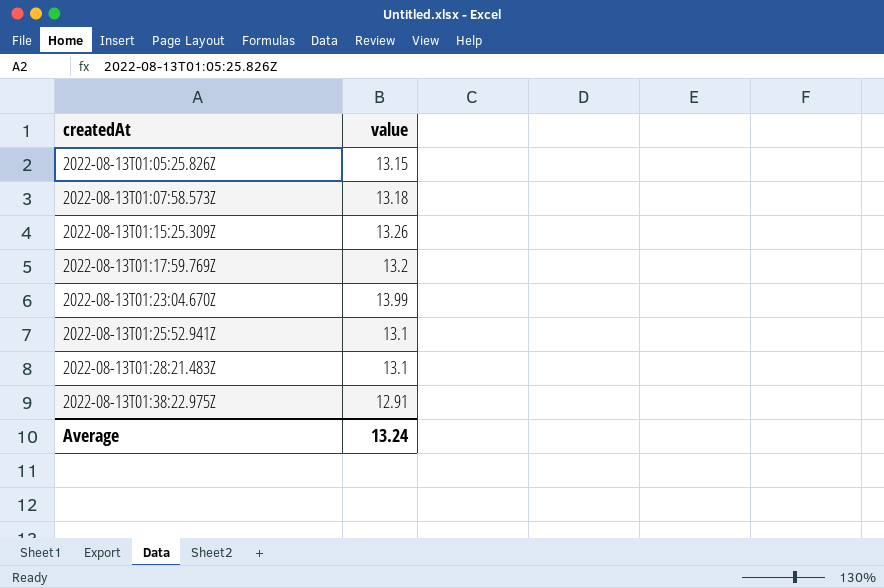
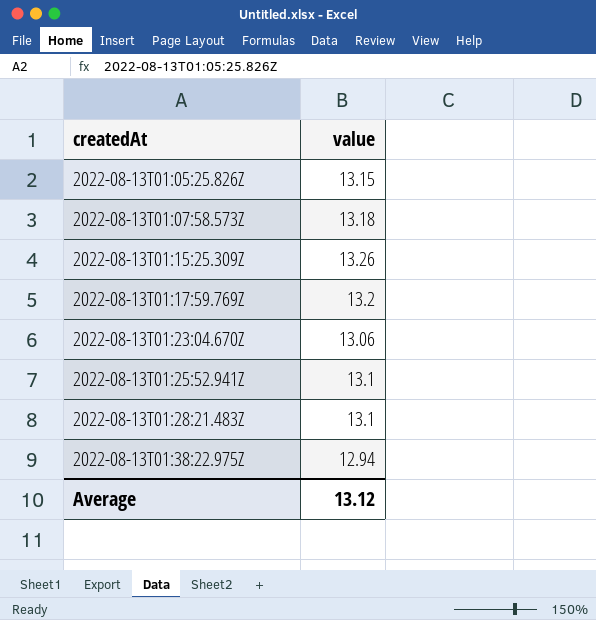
2022-08-13T01:23:04.670Z | value: 13.99 -> 13.06
2022-08-13T01:38:22.975Z | value: 12.91 -> 12.94
Average | value: 13.24 -> 13.12

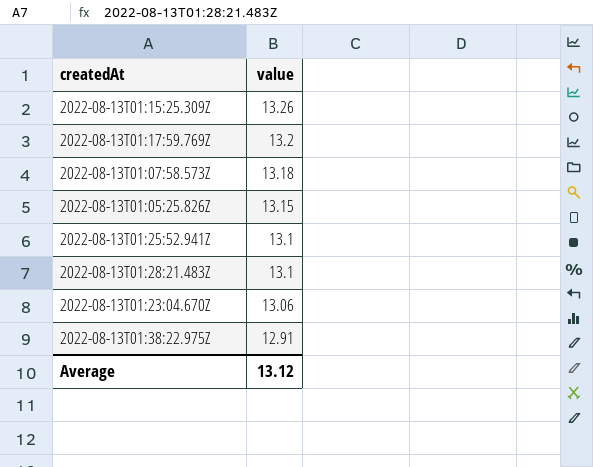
row order: createdAt ascending -> value descending
2022-08-13T01:38:22.975Z | value: 12.94 -> 12.91

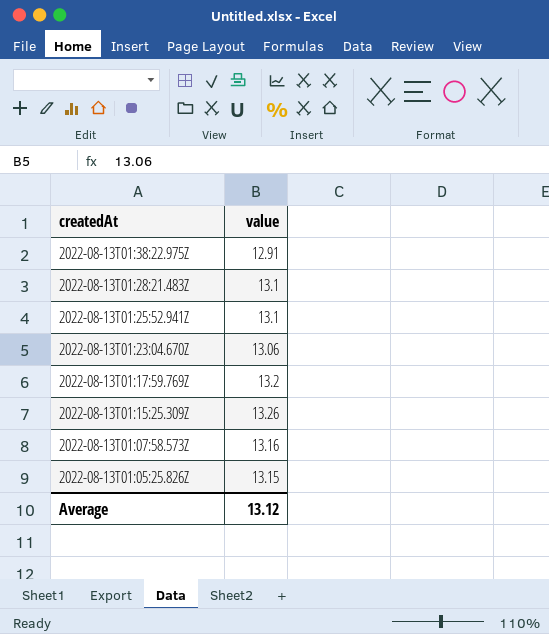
row order: value descending -> createdAt descending
2022-08-13T01:07:58.573Z | value: 13.18 -> 13.16

